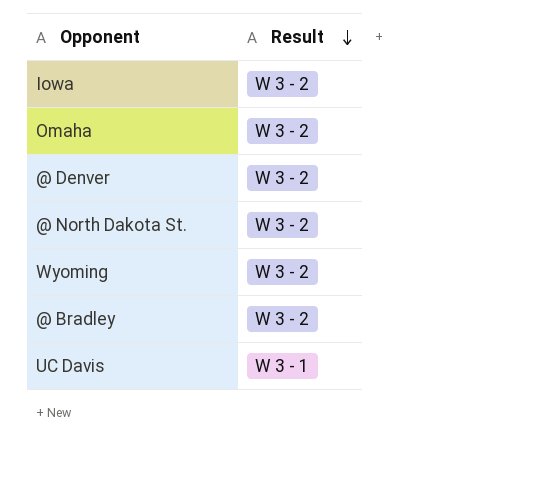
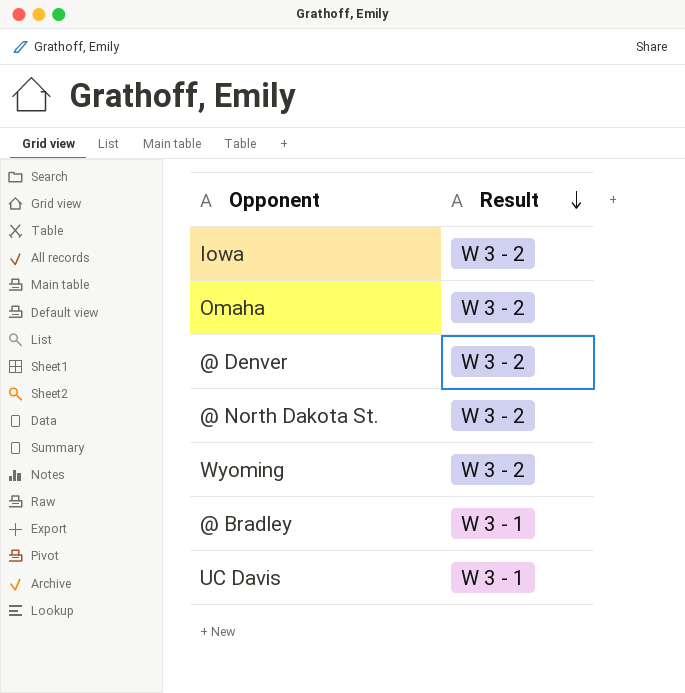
@ Bradley | Result: W 3 - 2 -> W 3 - 1

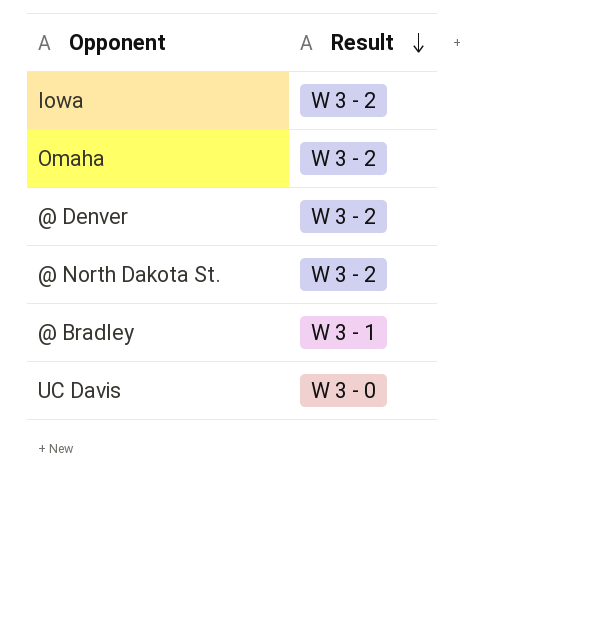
row Wyoming: W 3 - 2 -> none
UC Davis | Result: W 3 - 1 -> W 3 - 0

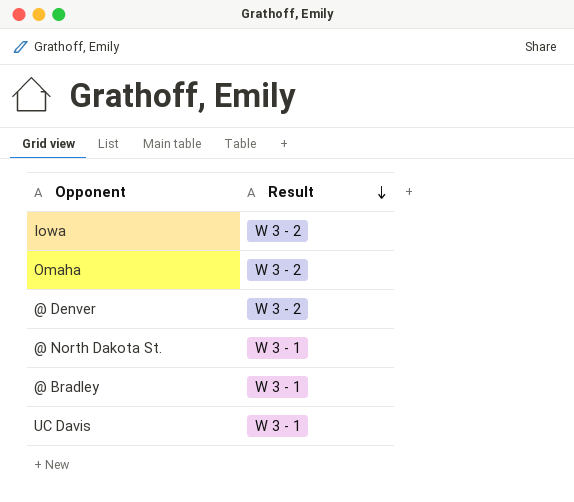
@ North Dakota St. | Result: W 3 - 2 -> W 3 - 1
UC Davis | Result: W 3 - 0 -> W 3 - 1

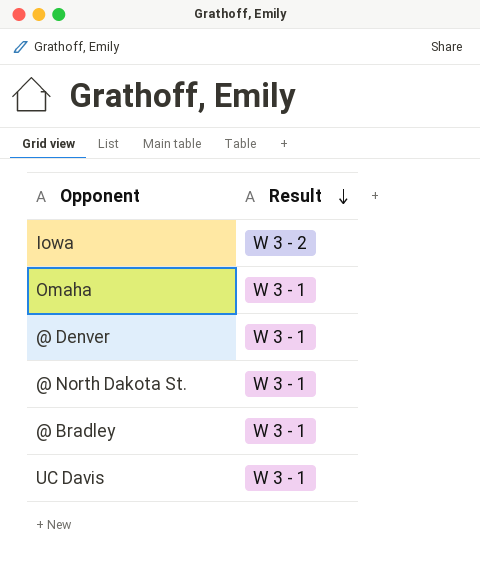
Omaha | Result: W 3 - 2 -> W 3 - 1
@ Denver | Result: W 3 - 2 -> W 3 - 1

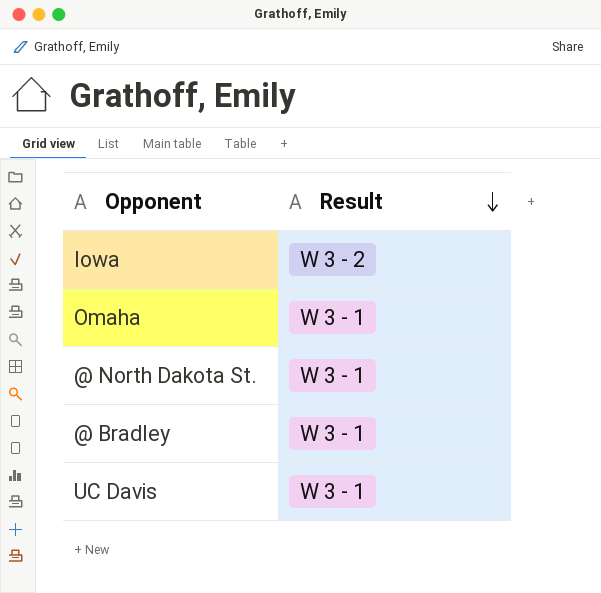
row @ Denver: W 3 - 1 -> none

